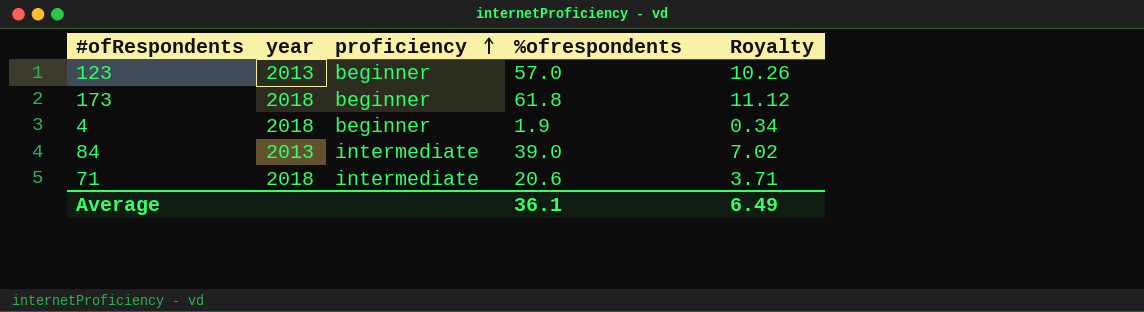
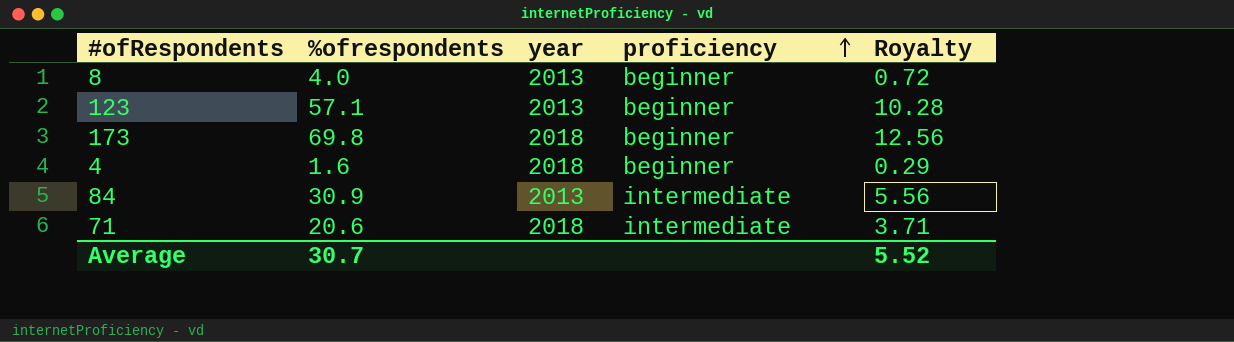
column %ofrespondents | position: 4 -> 2
row 8: none -> 4.0 | 2013 | beginner | 0.72
123 | %ofrespondents: 57.0 -> 57.1
123 | Royalty: 10.26 -> 10.28
173 | %ofrespondents: 61.8 -> 69.8
173 | Royalty: 11.12 -> 12.56
4 | %ofrespondents: 1.9 -> 1.6
4 | Royalty: 0.34 -> 0.29
84 | %ofrespondents: 39.0 -> 30.9
84 | Royalty: 7.02 -> 5.56
Average | %ofrespondents: 36.1 -> 30.7
Average | Royalty: 6.49 -> 5.52

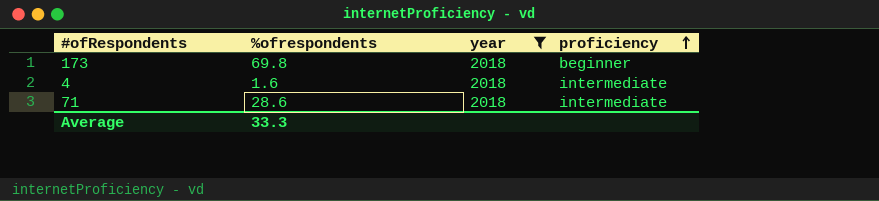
filter: none -> year = 2018
column Royalty | formula: [%ofrespondents] * 0.18 -> none
4 | proficiency: beginner -> intermediate
71 | %ofrespondents: 20.6 -> 28.6
Average | %ofrespondents: 30.7 -> 33.3

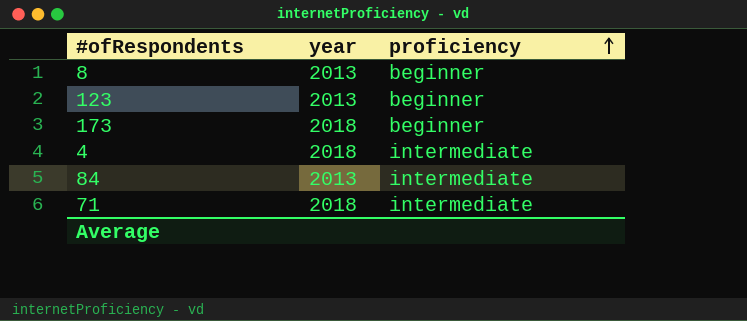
filter: year = 2018 -> none
column %ofrespondents | position: 2 -> none

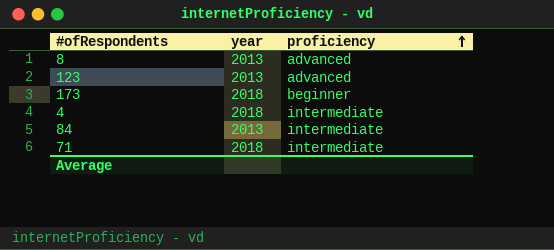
8 | proficiency: beginner -> advanced
123 | proficiency: beginner -> advanced

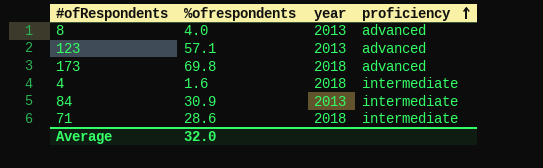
column %ofrespondents | position: none -> 2
173 | proficiency: beginner -> advanced

